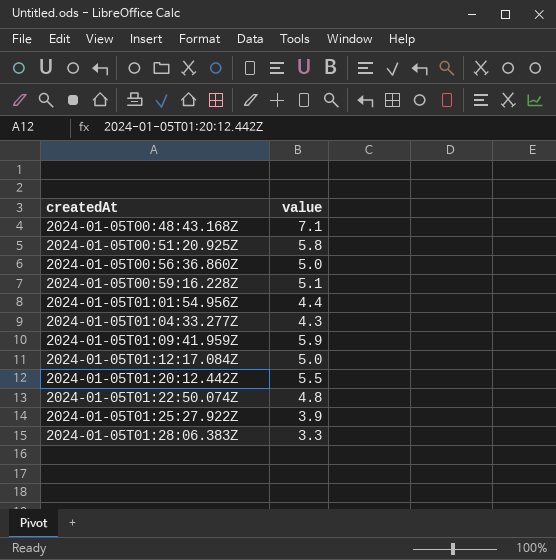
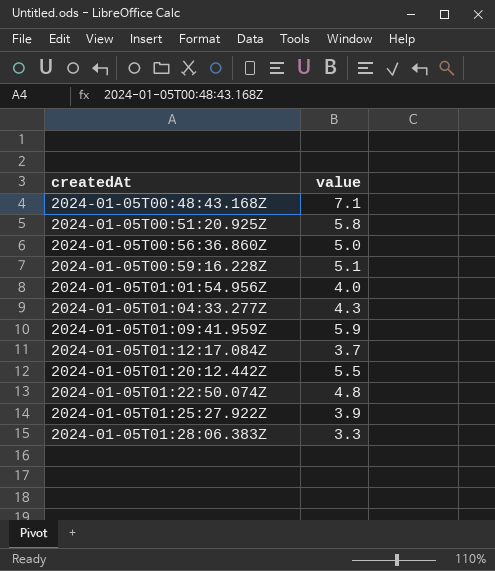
2024-01-05T01:01:54.956Z | value: 4.4 -> 4.0
2024-01-05T01:12:17.084Z | value: 5.0 -> 3.7

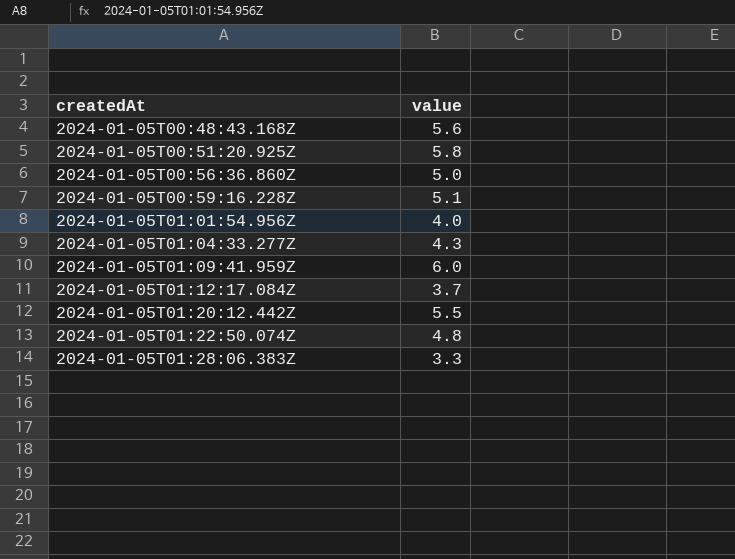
row 2024-01-05T01:25:27.922Z: 3.9 -> none
2024-01-05T00:48:43.168Z | value: 7.1 -> 5.6
2024-01-05T01:09:41.959Z | value: 5.9 -> 6.0

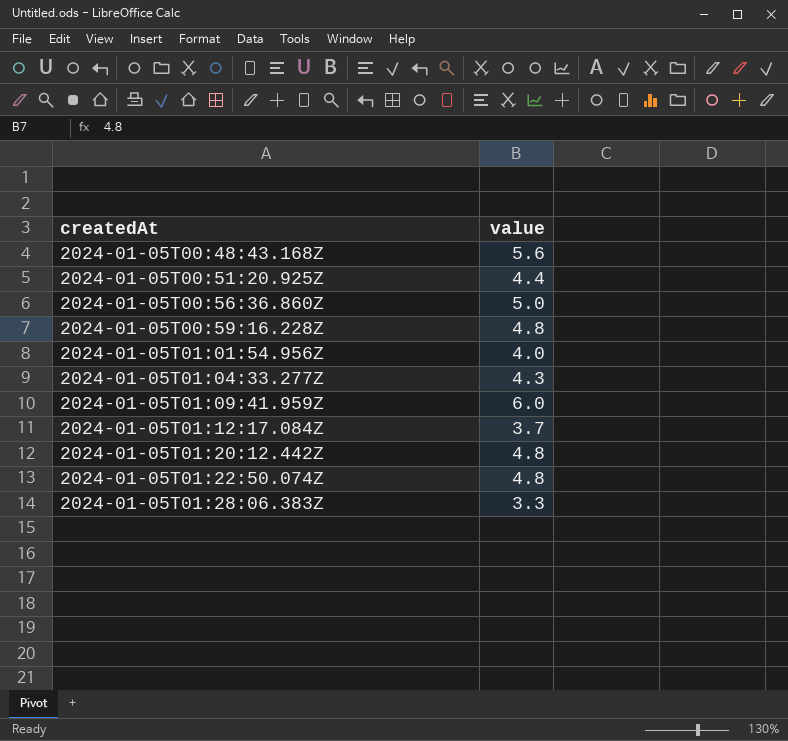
2024-01-05T00:51:20.925Z | value: 5.8 -> 4.4
2024-01-05T00:59:16.228Z | value: 5.1 -> 4.8
2024-01-05T01:20:12.442Z | value: 5.5 -> 4.8

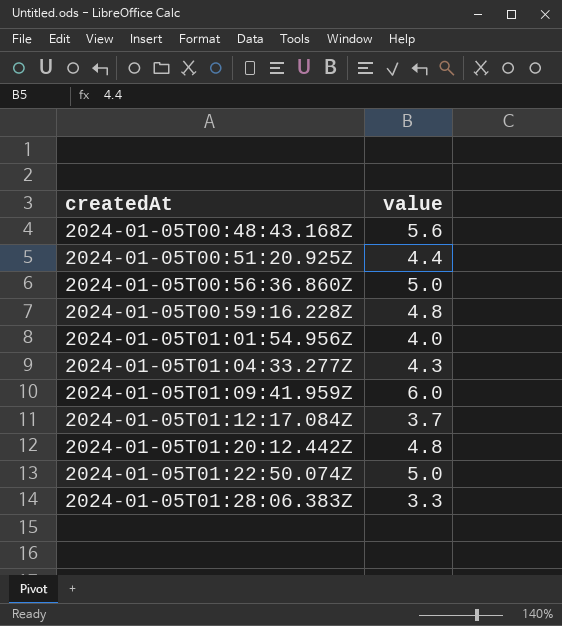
2024-01-05T01:22:50.074Z | value: 4.8 -> 5.0

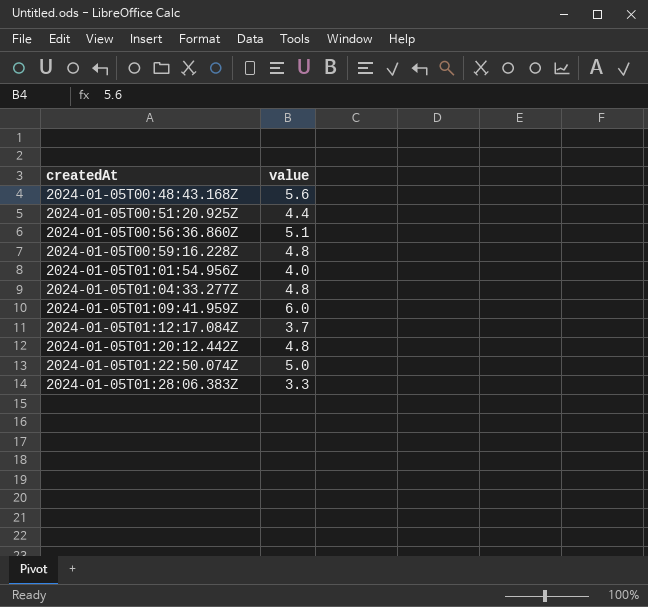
2024-01-05T00:56:36.860Z | value: 5.0 -> 5.1
2024-01-05T01:04:33.277Z | value: 4.3 -> 4.8

